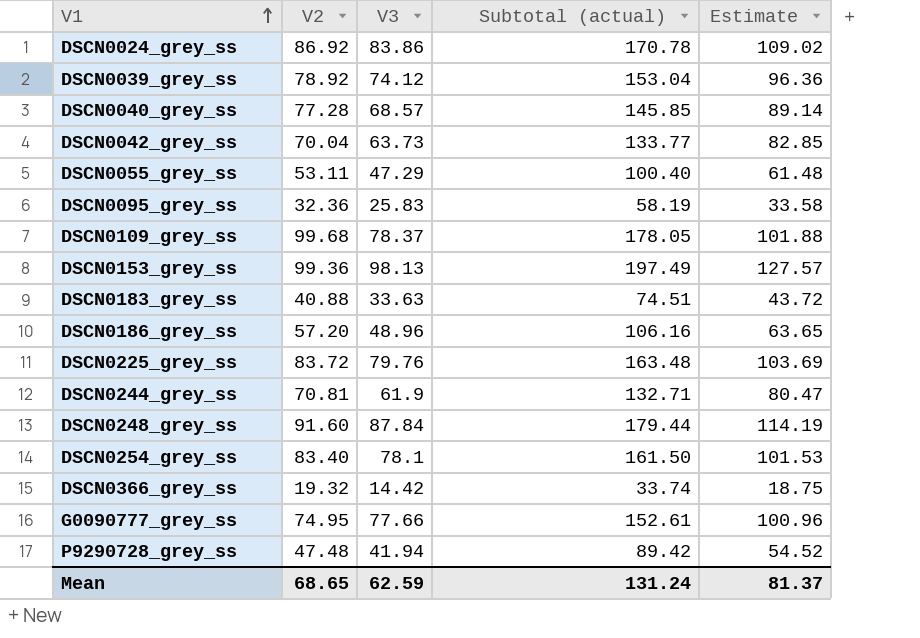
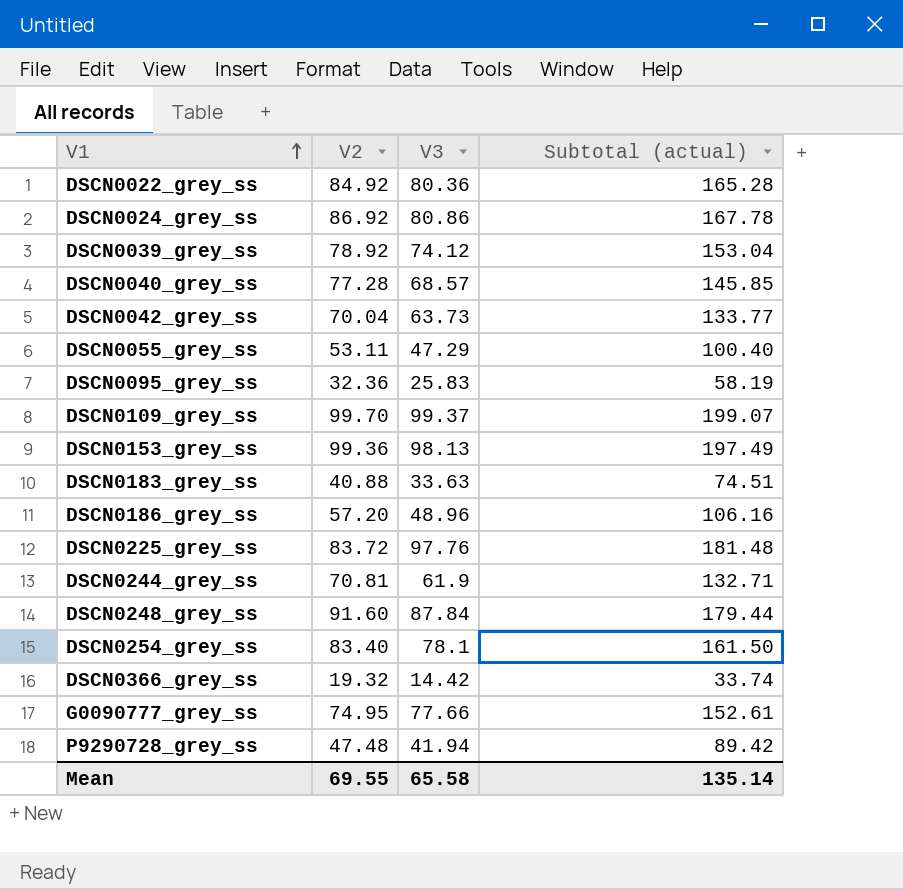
column Estimate | formula: [V3] * 1.3 -> none
row DSCN0022_grey_ss: none -> 84.92 | 80.36 | 165.28
DSCN0024_grey_ss | V3: 83.86 -> 80.86
DSCN0024_grey_ss | Subtotal (actual): 170.78 -> 167.78
DSCN0109_grey_ss | V2: 99.68 -> 99.70
DSCN0109_grey_ss | V3: 78.37 -> 99.37
DSCN0109_grey_ss | Subtotal (actual): 178.05 -> 199.07
DSCN0225_grey_ss | V3: 79.76 -> 97.76
DSCN0225_grey_ss | Subtotal (actual): 163.48 -> 181.48
Mean | V2: 68.65 -> 69.55
Mean | V3: 62.59 -> 65.58
Mean | Subtotal (actual): 131.24 -> 135.14

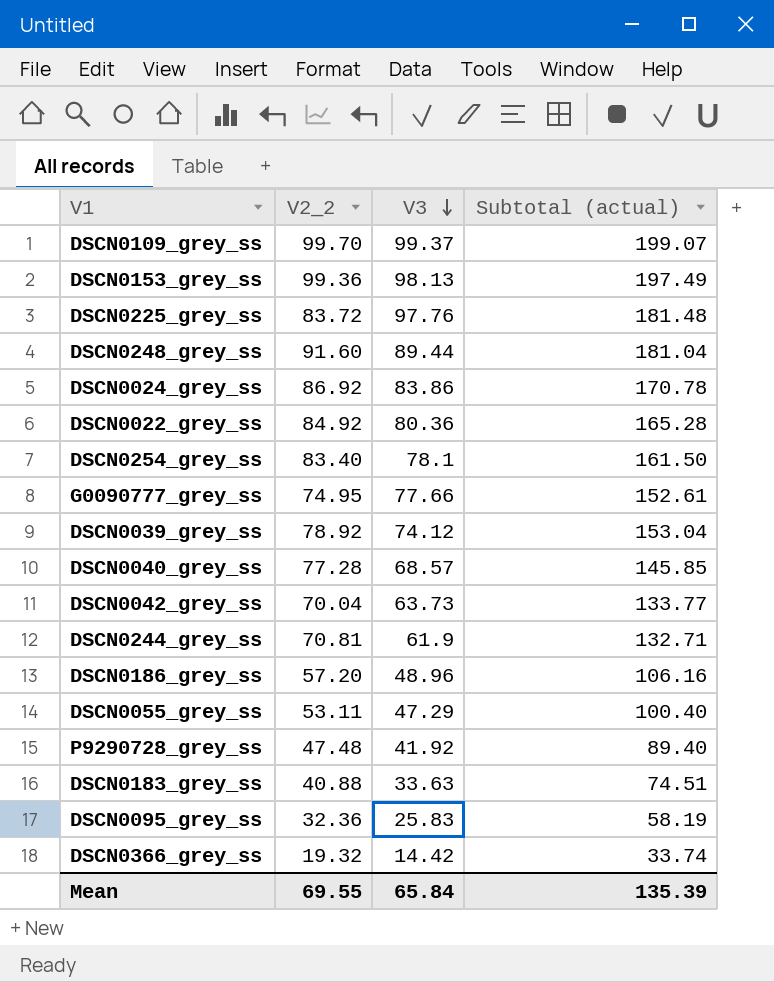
row order: V1 ascending -> V3 descending
column name: V2 -> V2_2
DSCN0248_grey_ss | V3: 87.84 -> 89.44
DSCN0248_grey_ss | Subtotal (actual): 179.44 -> 181.04
DSCN0024_grey_ss | V3: 80.86 -> 83.86
DSCN0024_grey_ss | Subtotal (actual): 167.78 -> 170.78
P9290728_grey_ss | V3: 41.94 -> 41.92
P9290728_grey_ss | Subtotal (actual): 89.42 -> 89.40
Mean | V3: 65.58 -> 65.84
Mean | Subtotal (actual): 135.14 -> 135.39

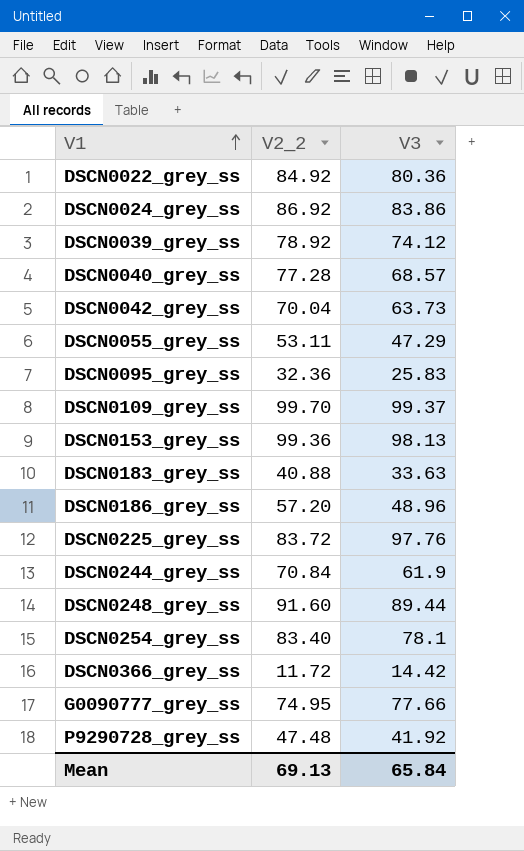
row order: V3 descending -> V1 ascending
column Subtotal (actual) | formula: [V2_2] + [V3] -> none
DSCN0244_grey_ss | V2_2: 70.81 -> 70.84
DSCN0366_grey_ss | V2_2: 19.32 -> 11.72
Mean | V2_2: 69.55 -> 69.13

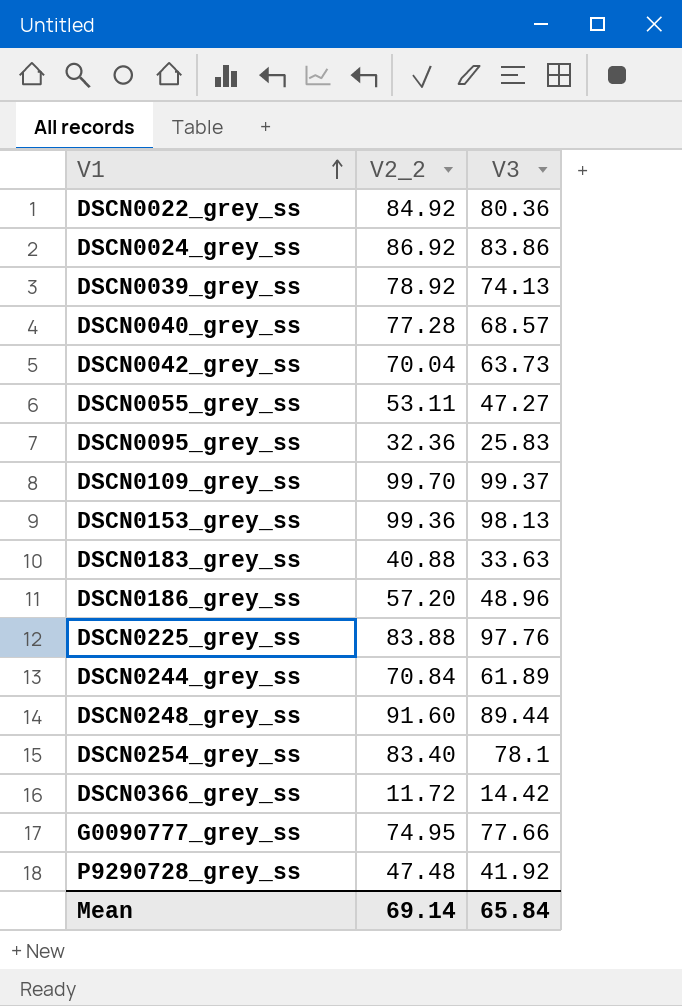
DSCN0039_grey_ss | V3: 74.12 -> 74.13
DSCN0055_grey_ss | V3: 47.29 -> 47.27
DSCN0225_grey_ss | V2_2: 83.72 -> 83.88
DSCN0244_grey_ss | V3: 61.9 -> 61.89
Mean | V2_2: 69.13 -> 69.14

